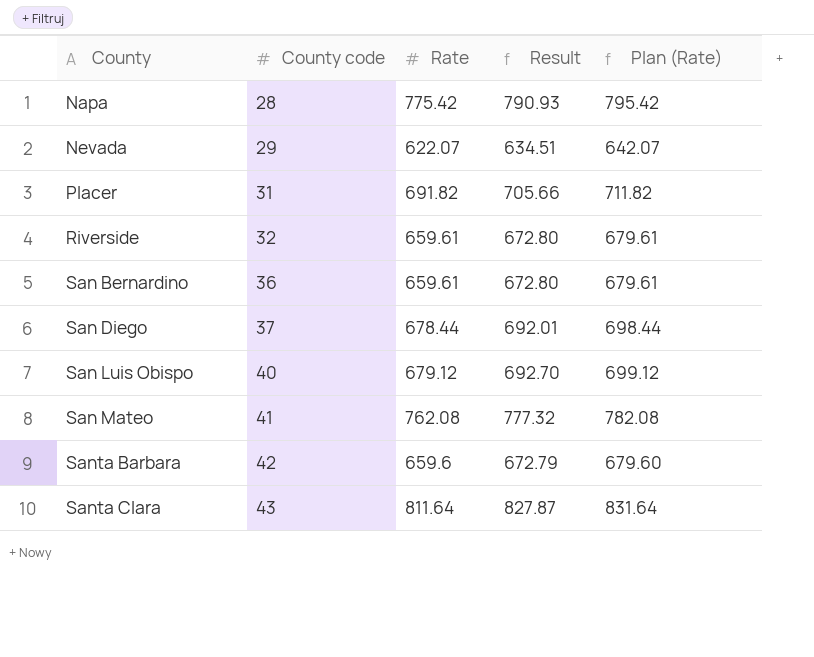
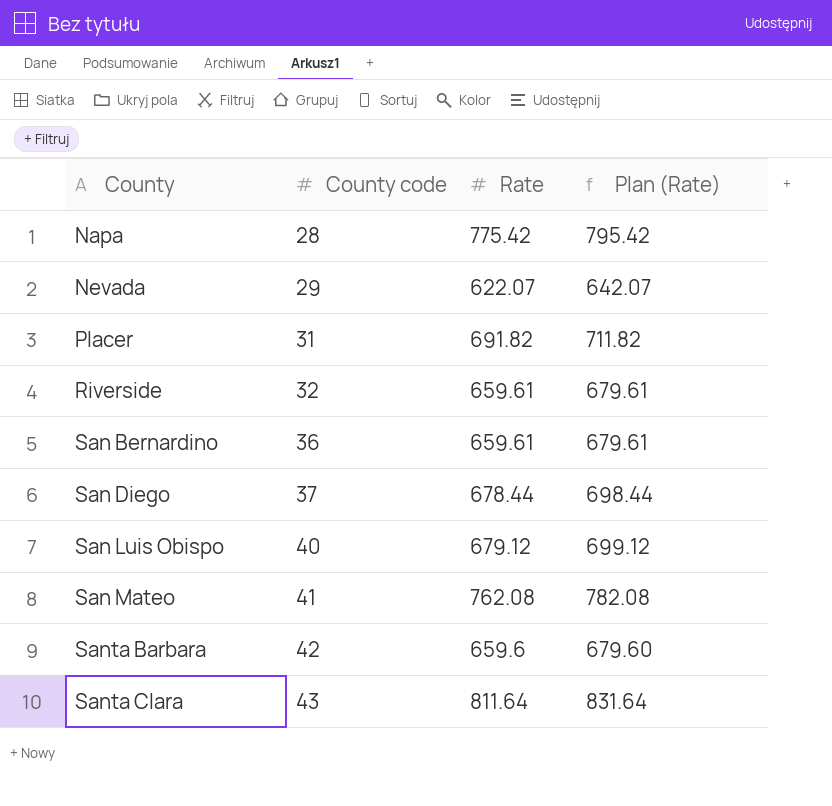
column Result | formula: [Rate] * 1.02 -> none

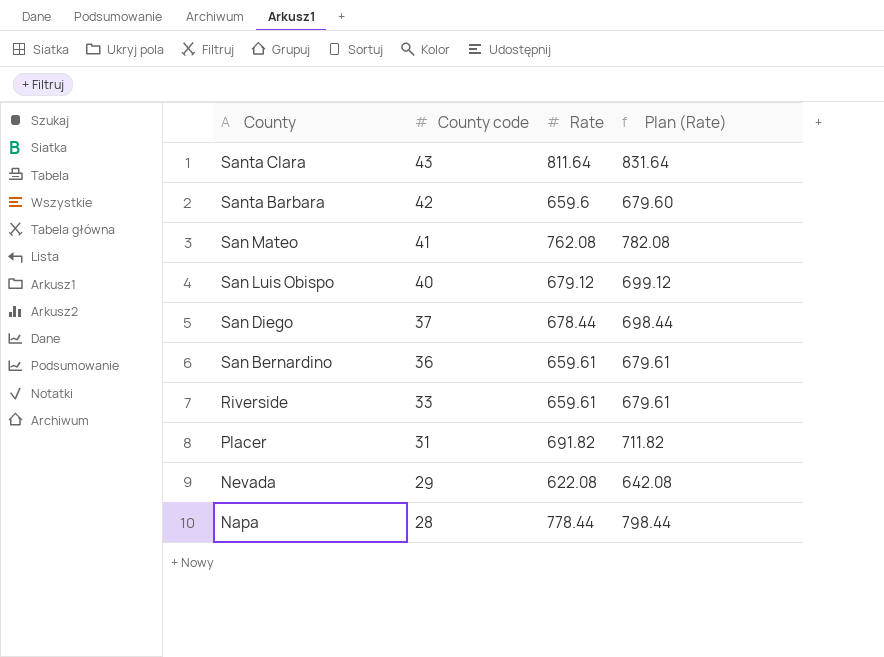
row order: County ascending -> County descending
Riverside | County code: 32 -> 33
Nevada | Rate: 622.07 -> 622.08
Nevada | Plan (Rate): 642.07 -> 642.08
Napa | Rate: 775.42 -> 778.44
Napa | Plan (Rate): 795.42 -> 798.44

